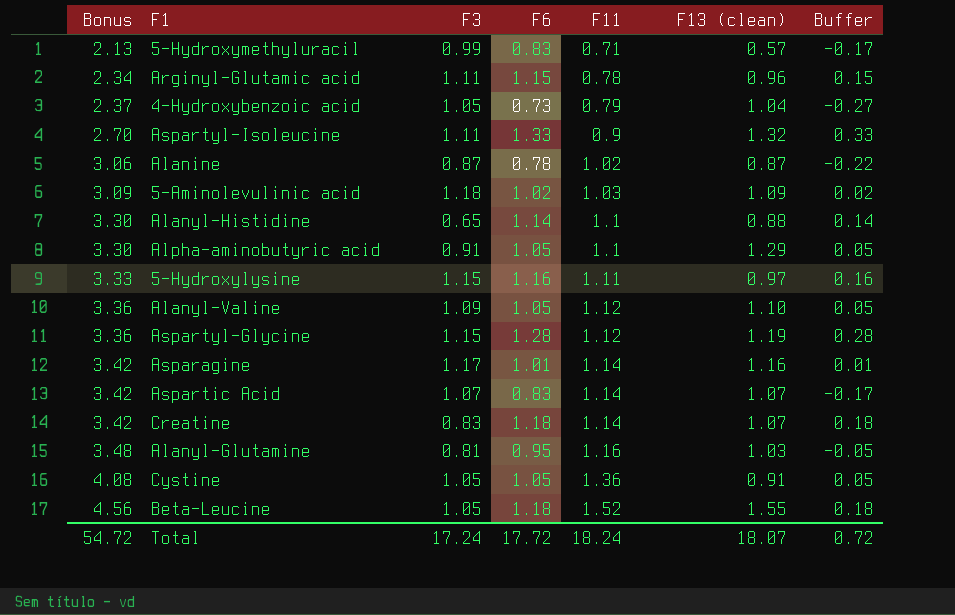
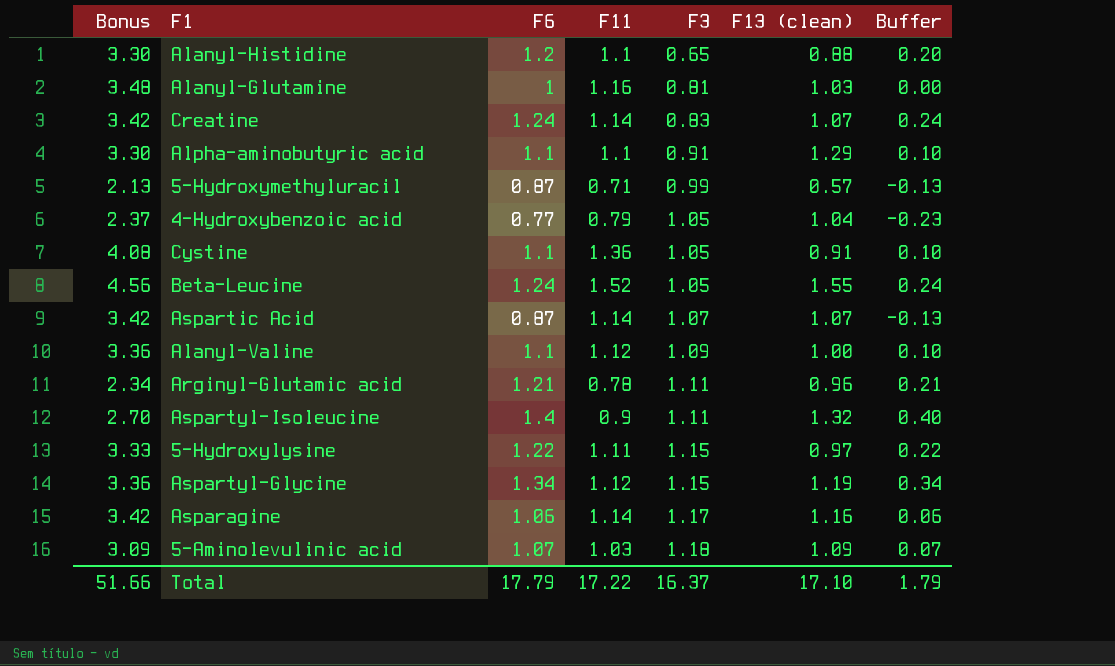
row order: Bonus ascending -> F3 ascending
column F3 | position: 3 -> 5
row Alanine: 3.06 | 0.87 | 0.78 | 1.02 | 0.87 | -0.22 -> none
Alanyl-Histidine | F6: 1.14 -> 1.2
Alanyl-Histidine | Buffer: 0.14 -> 0.20
Alanyl-Glutamine | F6: 0.95 -> 1
Alanyl-Glutamine | Buffer: -0.05 -> 0.00
Creatine | F6: 1.18 -> 1.24
Creatine | Buffer: 0.18 -> 0.24
Alpha-aminobutyric acid | F6: 1.05 -> 1.1
Alpha-aminobutyric acid | Buffer: 0.05 -> 0.10
5-Hydroxymethyluracil | F6: 0.83 -> 0.87
5-Hydroxymethyluracil | Buffer: -0.17 -> -0.13
4-Hydroxybenzoic acid | F6: 0.73 -> 0.77
4-Hydroxybenzoic acid | Buffer: -0.27 -> -0.23
Cystine | F6: 1.05 -> 1.1
Cystine | Buffer: 0.05 -> 0.10
Beta-Leucine | F6: 1.18 -> 1.24
Beta-Leucine | Buffer: 0.18 -> 0.24
Aspartic Acid | F6: 0.83 -> 0.87
Aspartic Acid | Buffer: -0.17 -> -0.13
Alanyl-Valine | F6: 1.05 -> 1.1
Alanyl-Valine | F13 (clean): 1.10 -> 1.00
Alanyl-Valine | Buffer: 0.05 -> 0.10
Arginyl-Glutamic acid | F6: 1.15 -> 1.21
Arginyl-Glutamic acid | Buffer: 0.15 -> 0.21
Aspartyl-Isoleucine | F6: 1.33 -> 1.4
Aspartyl-Isoleucine | Buffer: 0.33 -> 0.40
5-Hydroxylysine | F6: 1.16 -> 1.22
5-Hydroxylysine | Buffer: 0.16 -> 0.22
Aspartyl-Glycine | F6: 1.28 -> 1.34
Aspartyl-Glycine | Buffer: 0.28 -> 0.34
Asparagine | F6: 1.01 -> 1.06
Asparagine | Buffer: 0.01 -> 0.06
5-Aminolevulinic acid | F6: 1.02 -> 1.07
5-Aminolevulinic acid | Buffer: 0.02 -> 0.07
Total | Bonus: 54.72 -> 51.66
Total | F6: 17.72 -> 17.79
Total | F11: 18.24 -> 17.22
Total | F3: 17.24 -> 16.37
Total | F13 (clean): 18.07 -> 17.10
Total | Buffer: 0.72 -> 1.79

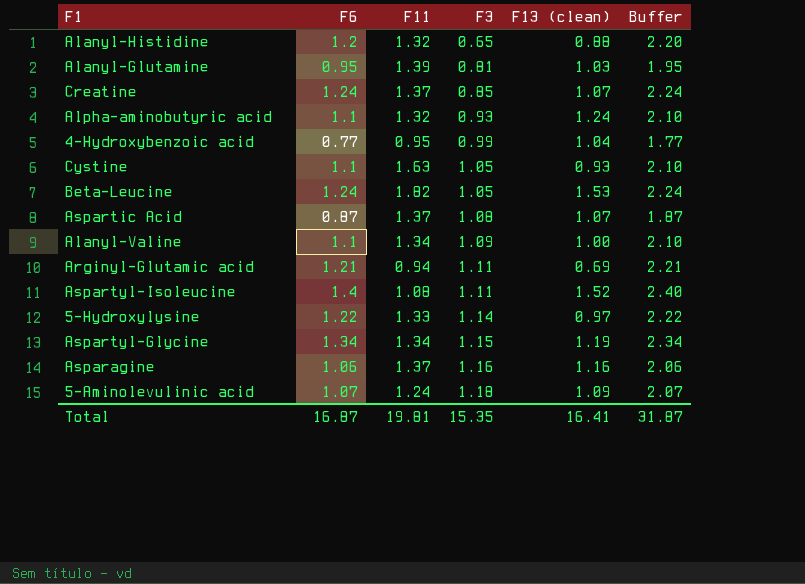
column Bonus | formula: [F11] * 3 -> none
column Buffer | formula: [F6] - 1 -> [F6] + 1
row 5-Hydroxymethyluracil: 2.13 | 0.87 | 0.71 | 0.99 | 0.57 | -0.13 -> none
Alanyl-Histidine | F11: 1.1 -> 1.32
Alanyl-Glutamine | F6: 1 -> 0.95
Alanyl-Glutamine | F11: 1.16 -> 1.39
Creatine | F11: 1.14 -> 1.37
Creatine | F3: 0.83 -> 0.85
Alpha-aminobutyric acid | F11: 1.1 -> 1.32
Alpha-aminobutyric acid | F3: 0.91 -> 0.93
Alpha-aminobutyric acid | F13 (clean): 1.29 -> 1.24
4-Hydroxybenzoic acid | F11: 0.79 -> 0.95
4-Hydroxybenzoic acid | F3: 1.05 -> 0.99
Cystine | F11: 1.36 -> 1.63
Cystine | F13 (clean): 0.91 -> 0.93
Beta-Leucine | F11: 1.52 -> 1.82
Beta-Leucine | F13 (clean): 1.55 -> 1.53
Aspartic Acid | F11: 1.14 -> 1.37
Aspartic Acid | F3: 1.07 -> 1.08
Alanyl-Valine | F11: 1.12 -> 1.34
Arginyl-Glutamic acid | F11: 0.78 -> 0.94
Arginyl-Glutamic acid | F13 (clean): 0.96 -> 0.69
Aspartyl-Isoleucine | F11: 0.9 -> 1.08
Aspartyl-Isoleucine | F13 (clean): 1.32 -> 1.52
5-Hydroxylysine | F11: 1.11 -> 1.33
5-Hydroxylysine | F3: 1.15 -> 1.14
Aspartyl-Glycine | F11: 1.12 -> 1.34
Asparagine | F11: 1.14 -> 1.37
Asparagine | F3: 1.17 -> 1.16
5-Aminolevulinic acid | F11: 1.03 -> 1.24
Total | F6: 17.79 -> 16.87
Total | F11: 17.22 -> 19.81
Total | F3: 16.37 -> 15.35
Total | F13 (clean): 17.10 -> 16.41
Total | Buffer: 1.79 -> 31.87

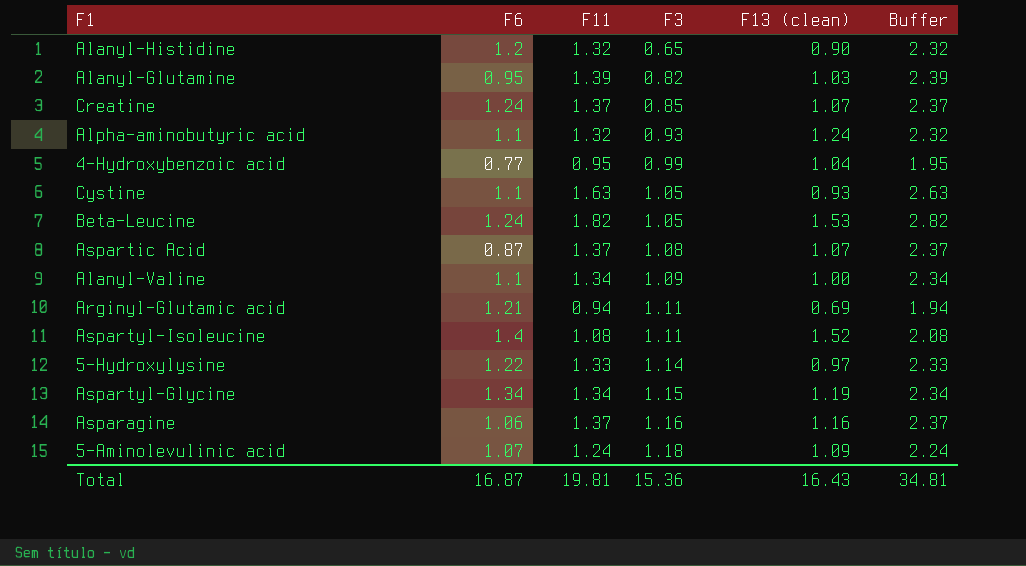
column Buffer | formula: [F6] + 1 -> [F11] + 1
Alanyl-Histidine | F13 (clean): 0.88 -> 0.90
Alanyl-Glutamine | F3: 0.81 -> 0.82
Total | F3: 15.35 -> 15.36
Total | F13 (clean): 16.41 -> 16.43
Total | Buffer: 31.87 -> 34.81

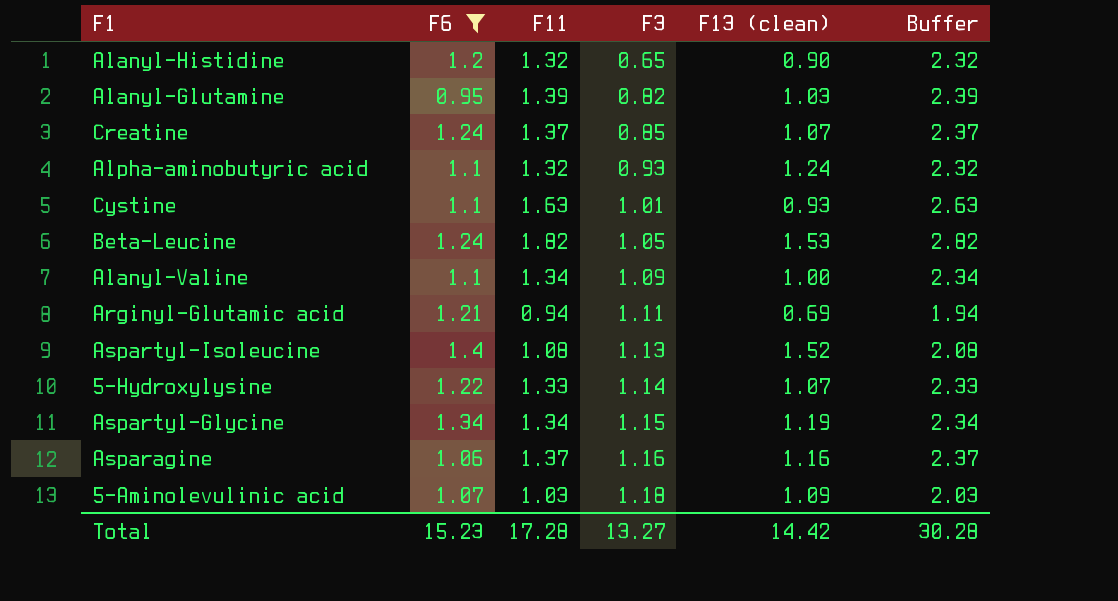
filter: none -> F6 >= 0.95
Cystine | F3: 1.05 -> 1.01
Aspartyl-Isoleucine | F3: 1.11 -> 1.13
5-Hydroxylysine | F13 (clean): 0.97 -> 1.07
5-Aminolevulinic acid | F11: 1.24 -> 1.03
5-Aminolevulinic acid | Buffer: 2.24 -> 2.03
Total | F6: 16.87 -> 15.23
Total | F11: 19.81 -> 17.28
Total | F3: 15.36 -> 13.27
Total | F13 (clean): 16.43 -> 14.42
Total | Buffer: 34.81 -> 30.28

